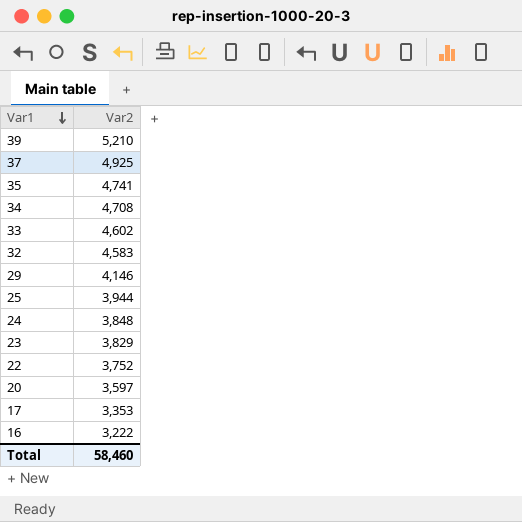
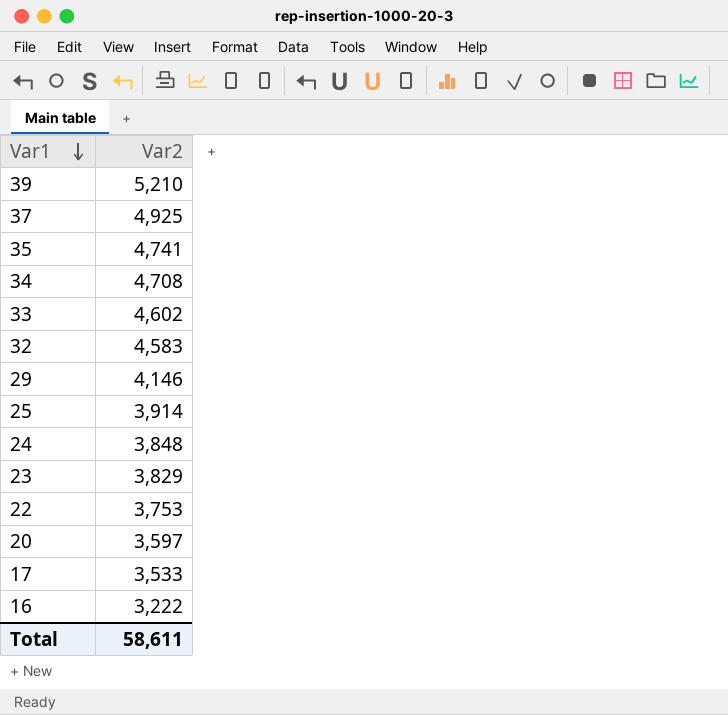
25 | Var2: 3,944 -> 3,914
22 | Var2: 3,752 -> 3,753
17 | Var2: 3,353 -> 3,533
Total | Var2: 58,460 -> 58,611

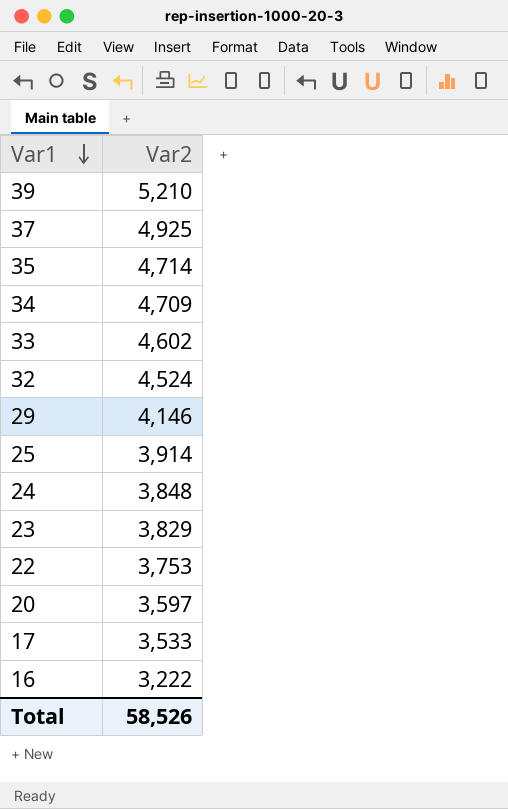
35 | Var2: 4,741 -> 4,714
34 | Var2: 4,708 -> 4,709
32 | Var2: 4,583 -> 4,524
Total | Var2: 58,611 -> 58,526

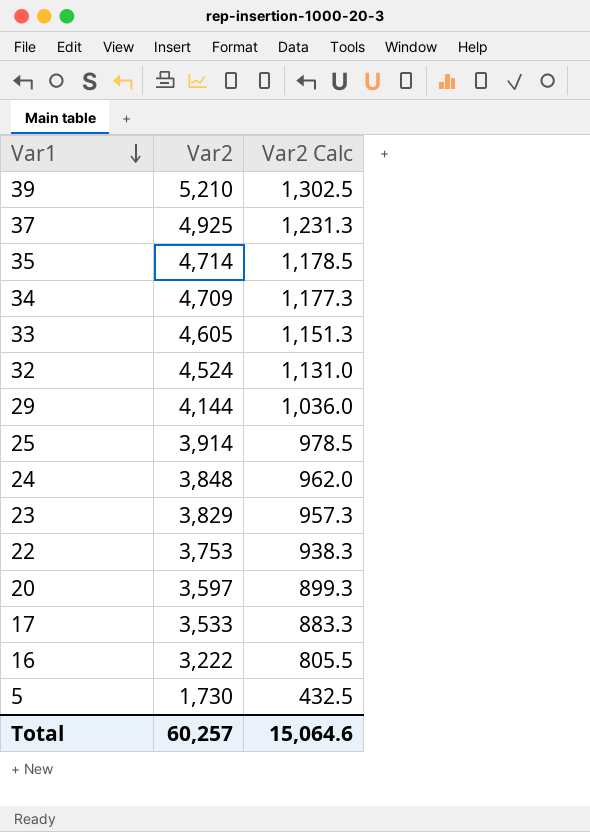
column Var2 Calc | formula: none -> [Var2] * 0.25
33 | Var2: 4,602 -> 4,605
29 | Var2: 4,146 -> 4,144
row 5: none -> 1,730 | 432.5
Total | Var2: 58,526 -> 60,257

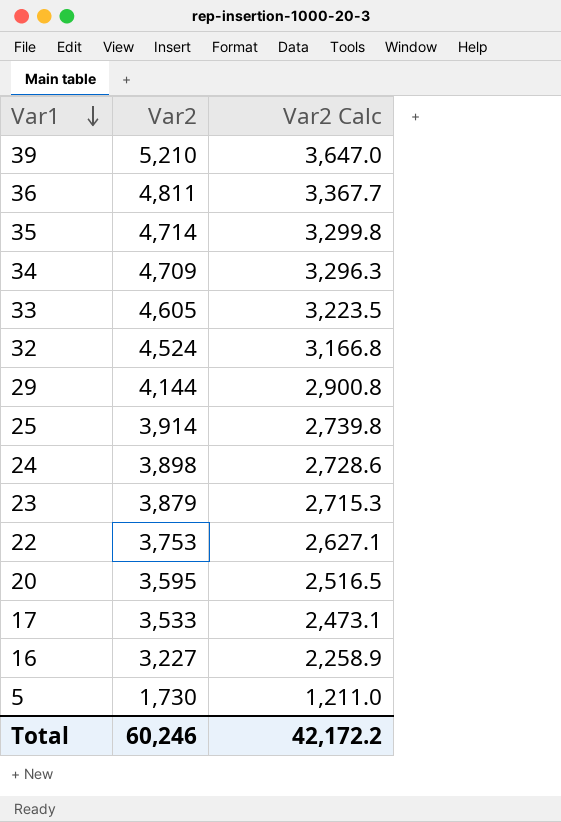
column Var2 Calc | formula: [Var2] * 0.25 -> [Var2] * 0.7
row 37: 4,925 | 1,231.3 -> none
row 36: none -> 4,811 | 3,367.7
24 | Var2: 3,848 -> 3,898
23 | Var2: 3,829 -> 3,879
20 | Var2: 3,597 -> 3,595
16 | Var2: 3,222 -> 3,227
Total | Var2: 60,257 -> 60,246
Total | Var2 Calc: 15,064.6 -> 42,172.2

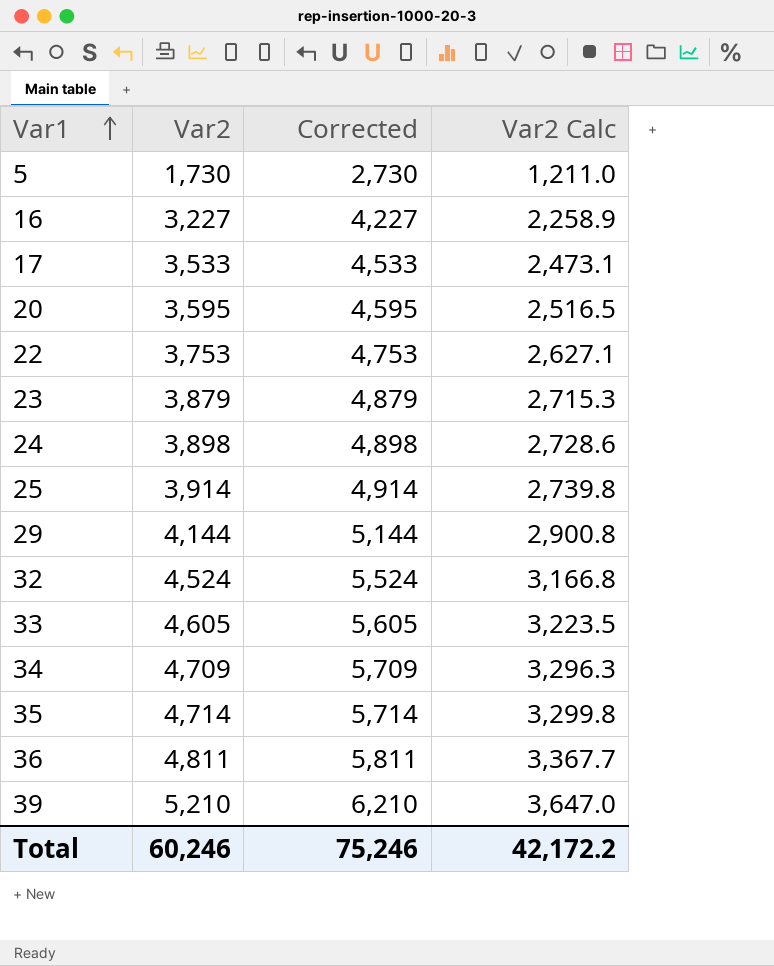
row order: Var1 descending -> Var1 ascending
column Corrected | formula: none -> [Var2] + 1000

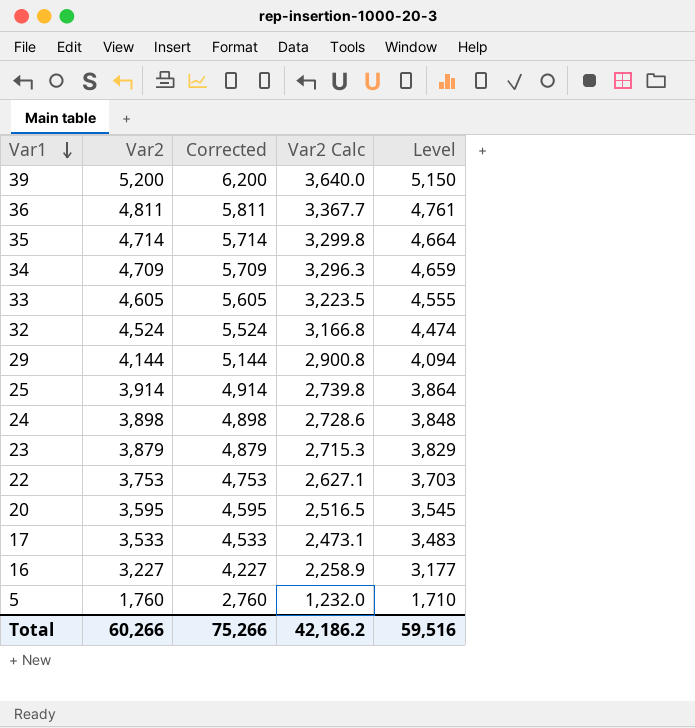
row order: Var1 ascending -> Var1 descending
column Level | formula: none -> [Var2] - 50
39 | Var2: 5,210 -> 5,200
39 | Corrected: 6,210 -> 6,200
39 | Var2 Calc: 3,647.0 -> 3,640.0
5 | Var2: 1,730 -> 1,760
5 | Corrected: 2,730 -> 2,760
5 | Var2 Calc: 1,211.0 -> 1,232.0
Total | Var2: 60,246 -> 60,266
Total | Corrected: 75,246 -> 75,266
Total | Var2 Calc: 42,172.2 -> 42,186.2

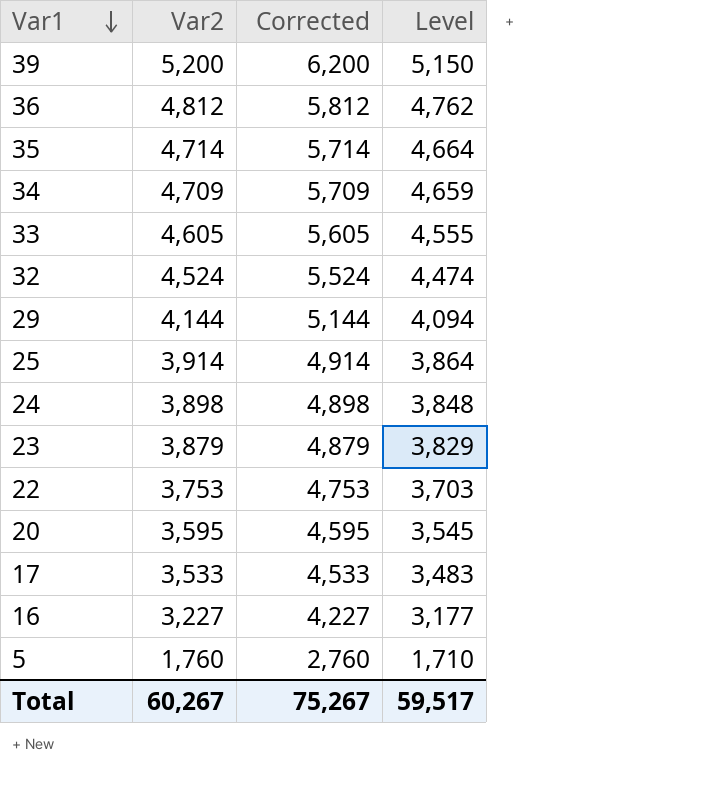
column Var2 Calc | formula: [Var2] * 0.7 -> none
36 | Var2: 4,811 -> 4,812
36 | Corrected: 5,811 -> 5,812
36 | Level: 4,761 -> 4,762
Total | Var2: 60,266 -> 60,267
Total | Corrected: 75,266 -> 75,267
Total | Level: 59,516 -> 59,517

